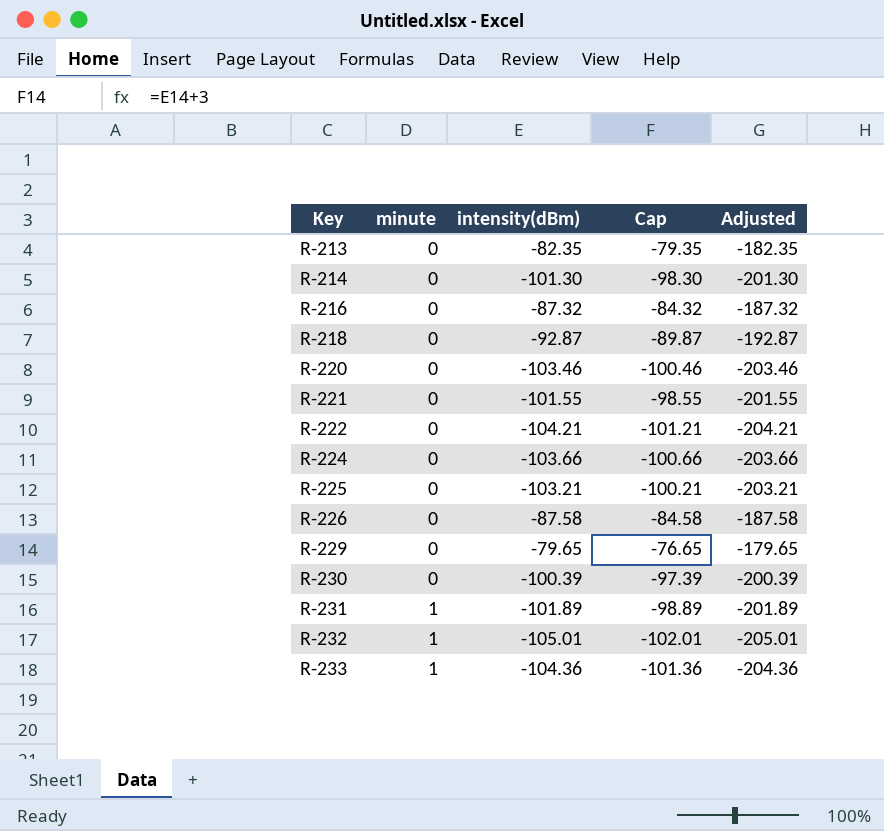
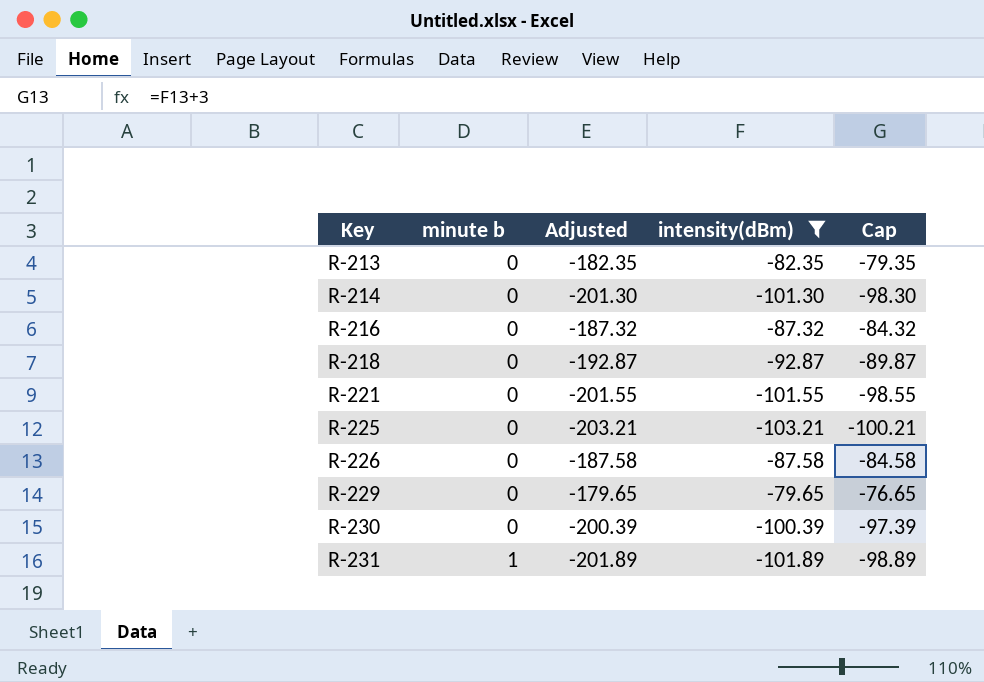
filter: none -> intensity(dBm) >= -103.21
column name: minute -> minute b
column Adjusted | position: 5 -> 3

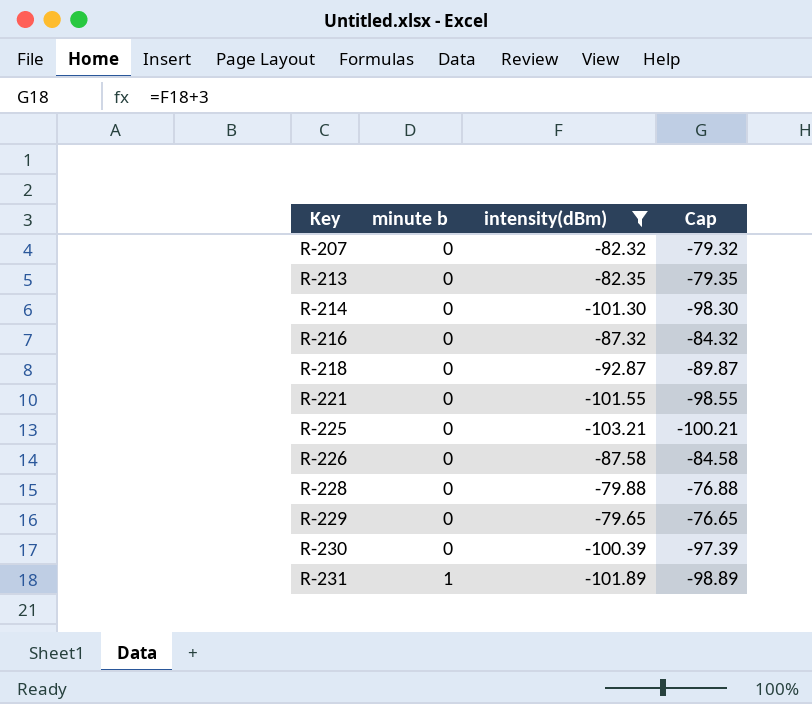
column Adjusted | formula: [intensity(dBm)] - 100 -> none
row R-207: none -> 0 | -82.32 | -79.32
row R-228: none -> 0 | -79.88 | -76.88

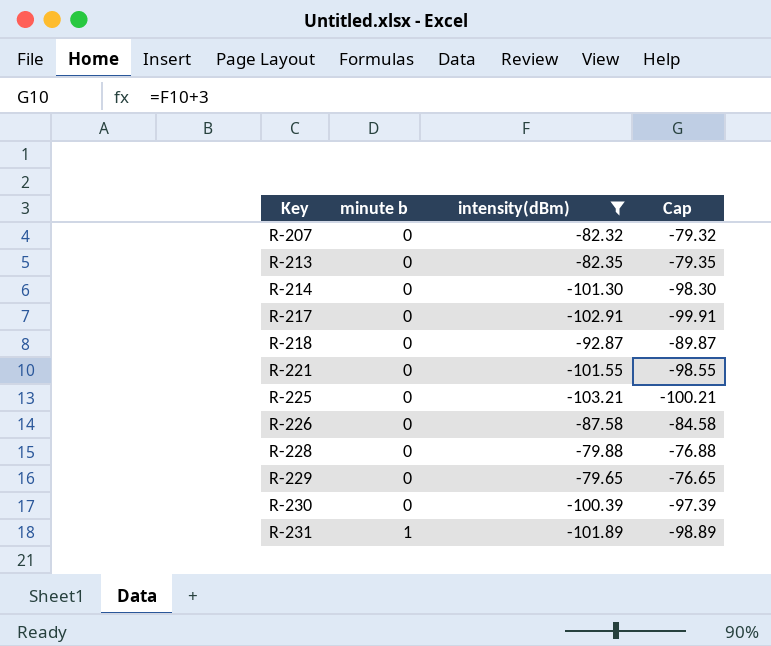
row R-216: 0 | -87.32 | -84.32 -> none
row R-217: none -> 0 | -102.91 | -99.91

